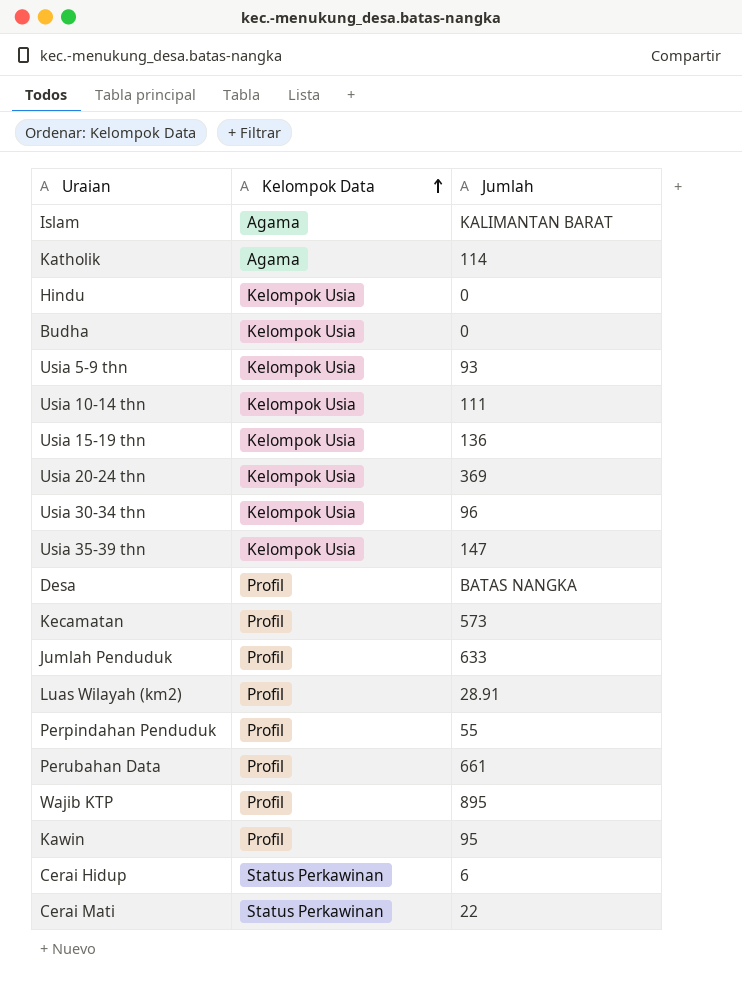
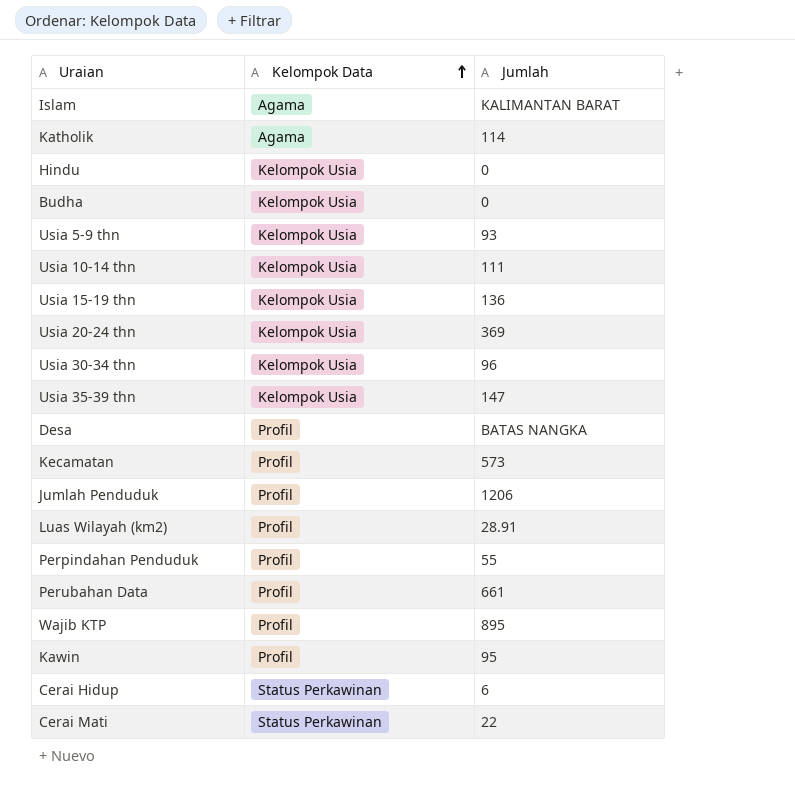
Jumlah Penduduk | Jumlah: 633 -> 1206

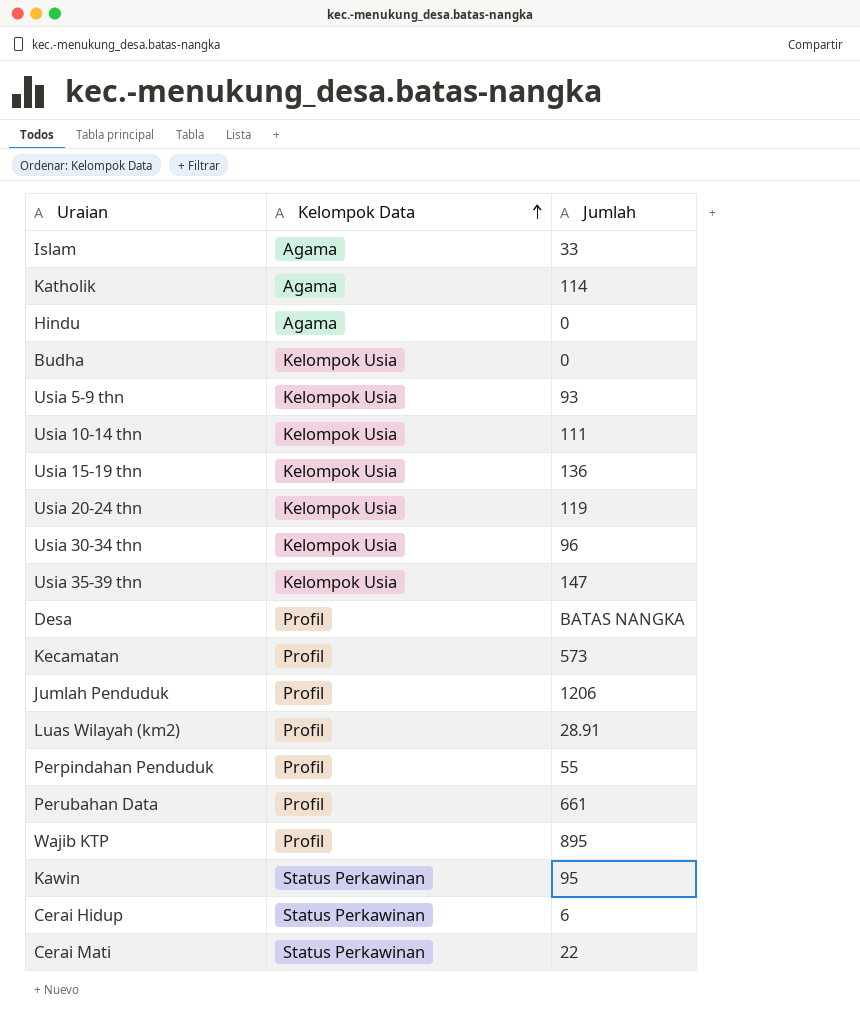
Islam | Jumlah: KALIMANTAN BARAT -> 33
Hindu | Kelompok Data: Kelompok Usia -> Agama
Usia 20-24 thn | Jumlah: 369 -> 119
Kawin | Kelompok Data: Profil -> Status Perkawinan

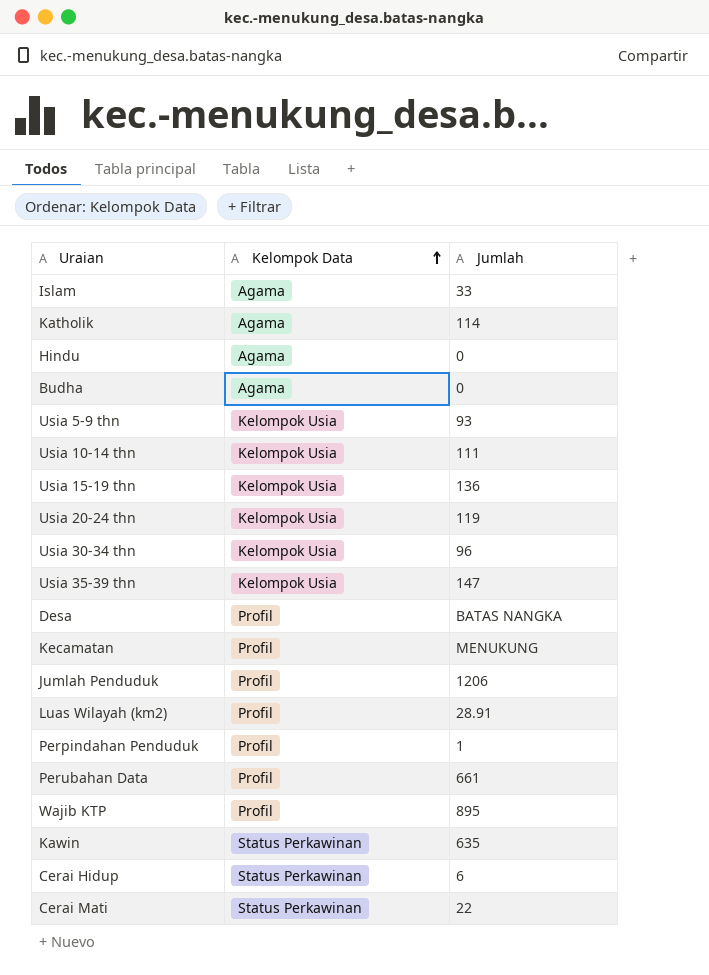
Budha | Kelompok Data: Kelompok Usia -> Agama
Kecamatan | Jumlah: 573 -> MENUKUNG
Perpindahan Penduduk | Jumlah: 55 -> 1
Kawin | Jumlah: 95 -> 635

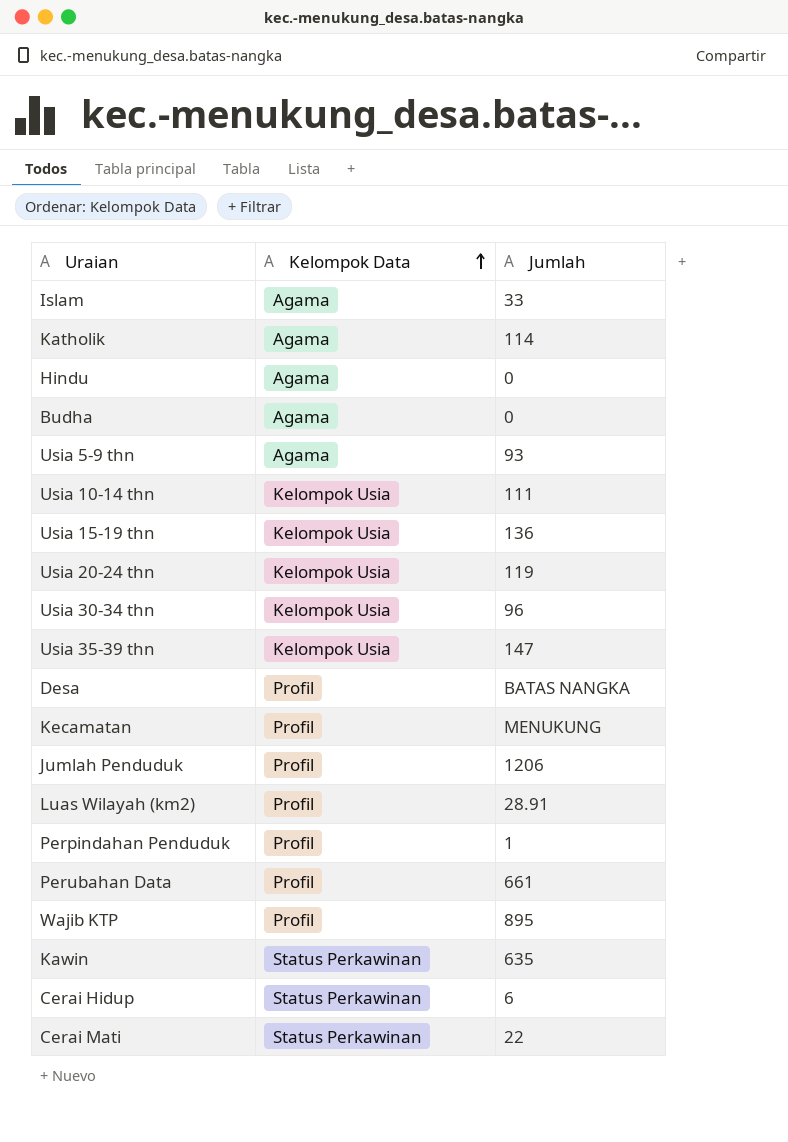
Usia 5-9 thn | Kelompok Data: Kelompok Usia -> Agama

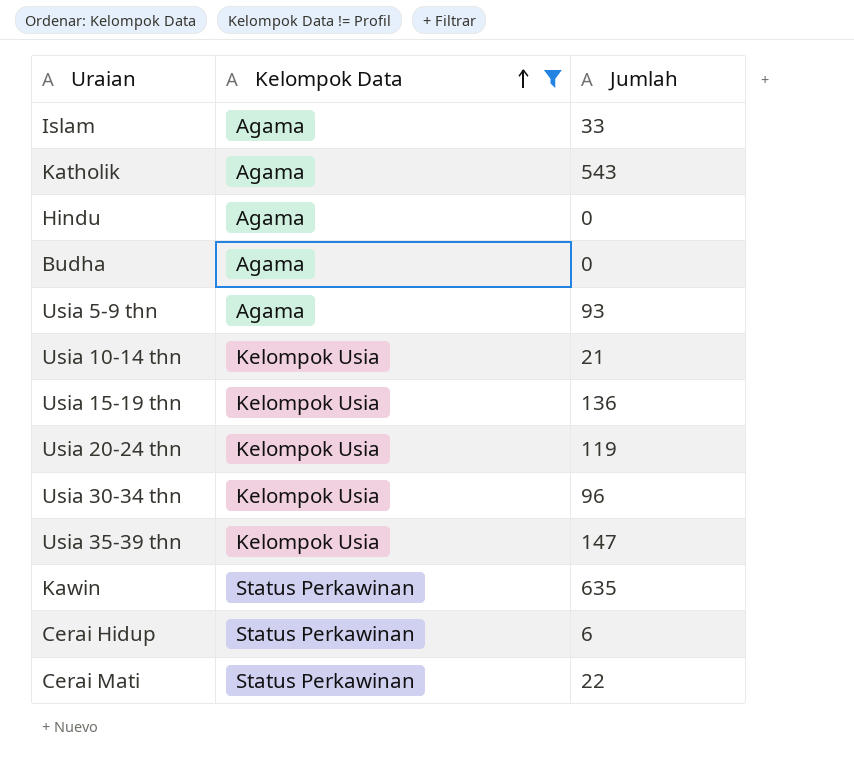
filter: none -> Kelompok Data != Profil
Katholik | Jumlah: 114 -> 543
Usia 10-14 thn | Jumlah: 111 -> 21

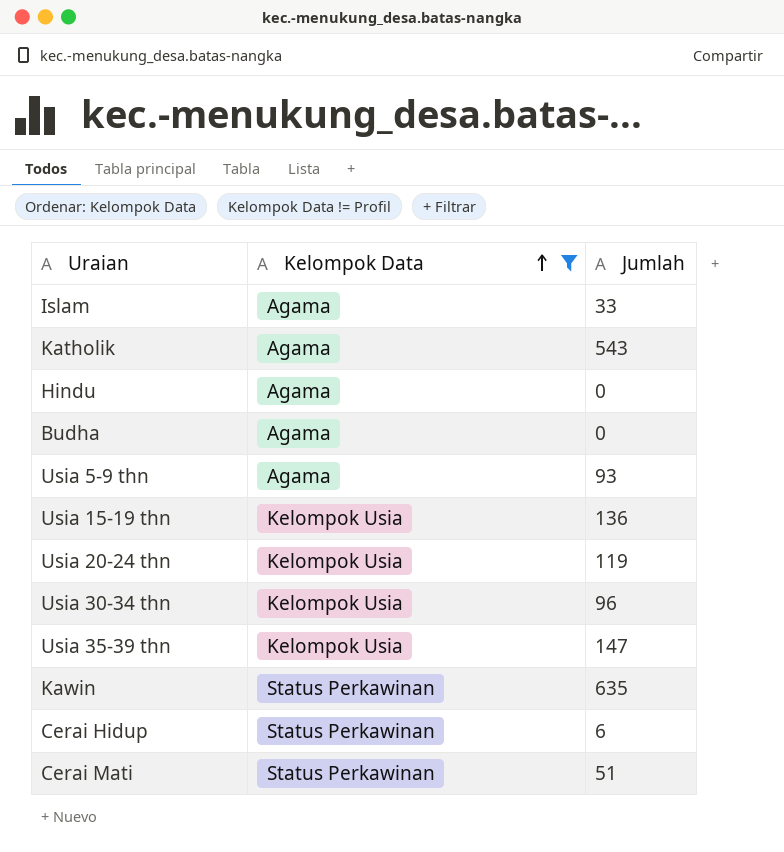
row Usia 10-14 thn: Kelompok Usia | 21 -> none
Cerai Mati | Jumlah: 22 -> 51

